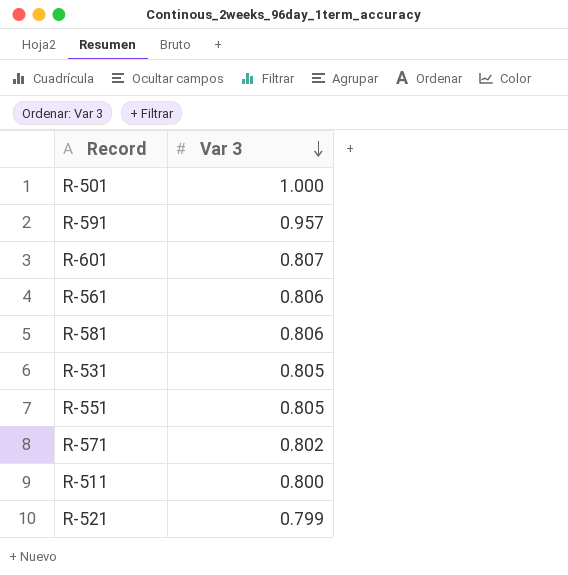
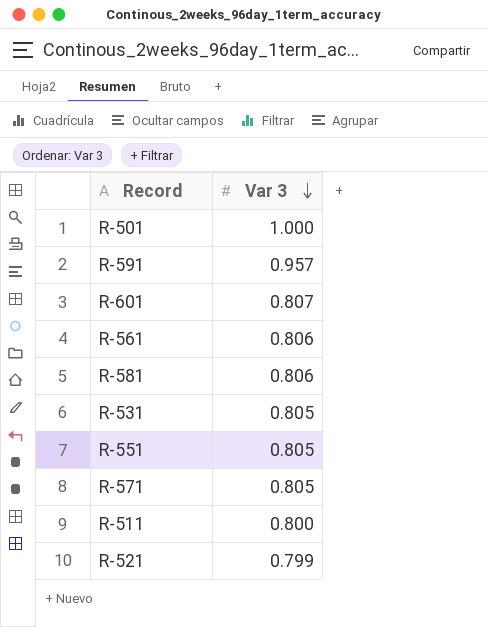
R-571 | Var 3: 0.802 -> 0.805

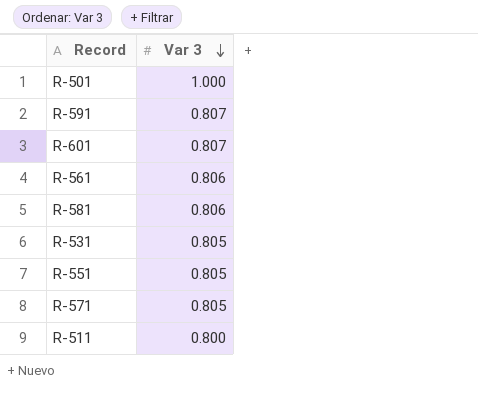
row R-521: 0.799 -> none
R-591 | Var 3: 0.957 -> 0.807

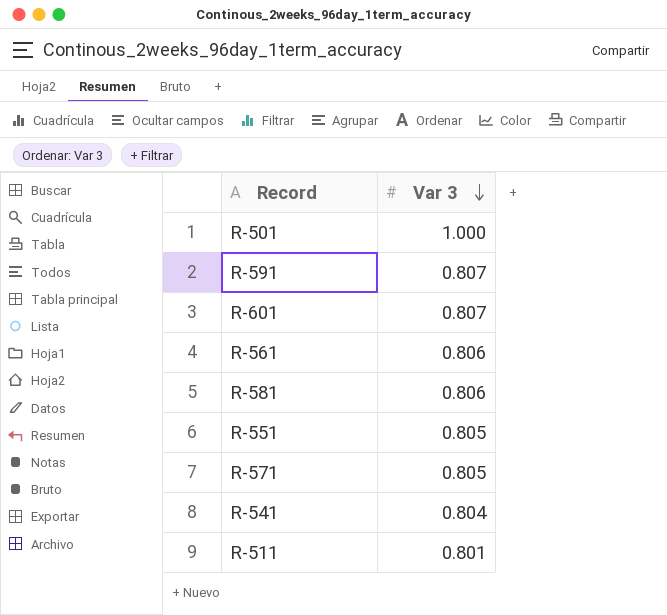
row R-531: 0.805 -> none
row R-541: none -> 0.804
R-511 | Var 3: 0.800 -> 0.801

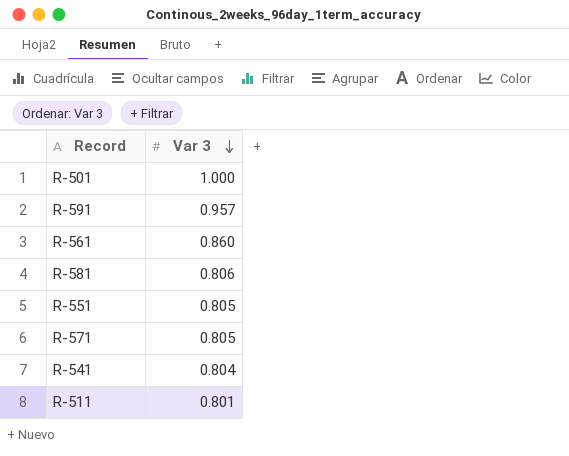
row R-601: 0.807 -> none
R-591 | Var 3: 0.807 -> 0.957
R-561 | Var 3: 0.806 -> 0.860

